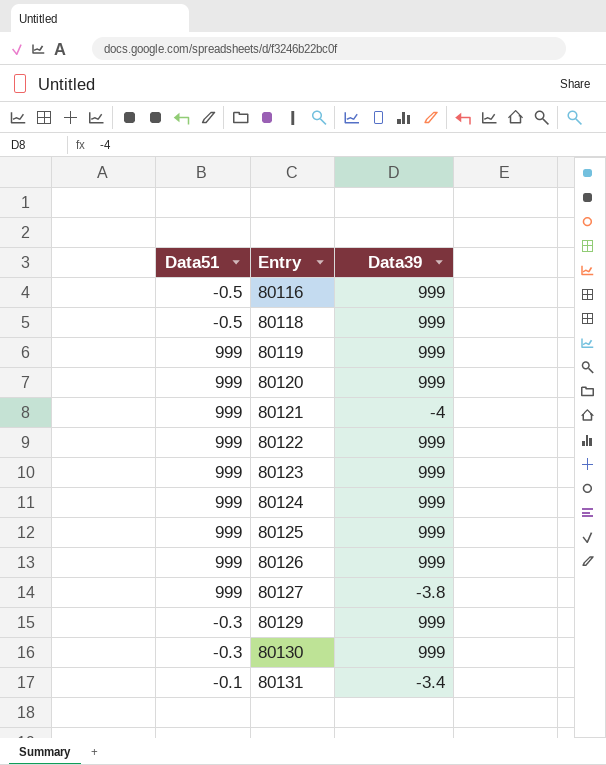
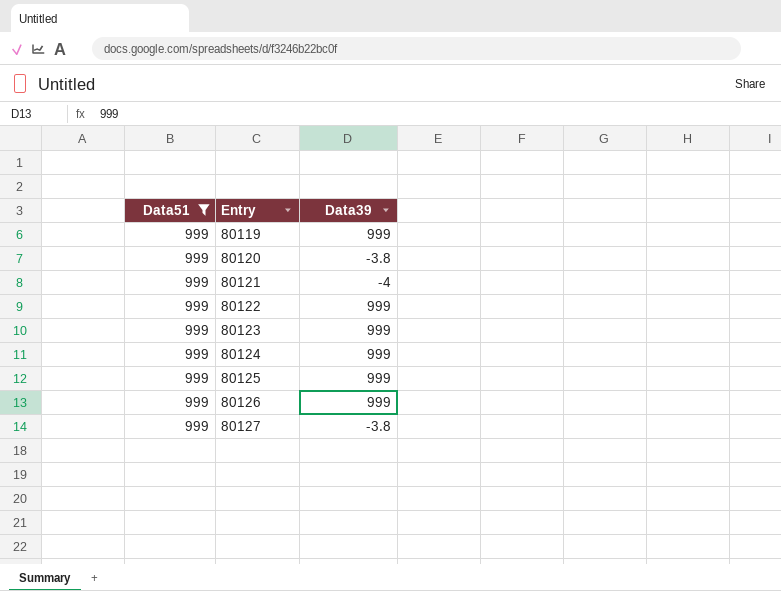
filter: none -> Data51 = 999
80120 | Data39: 999 -> -3.8

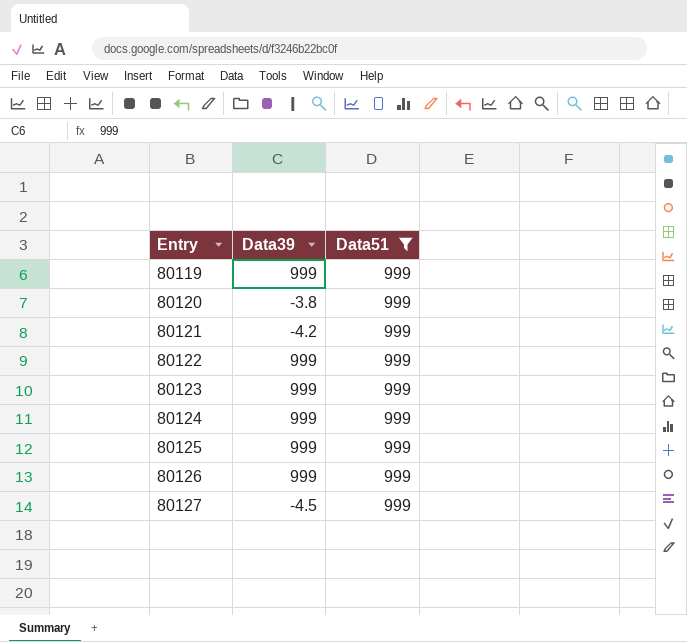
column Data51 | position: 1 -> 3
80121 | Data39: -4 -> -4.2
80127 | Data39: -3.8 -> -4.5

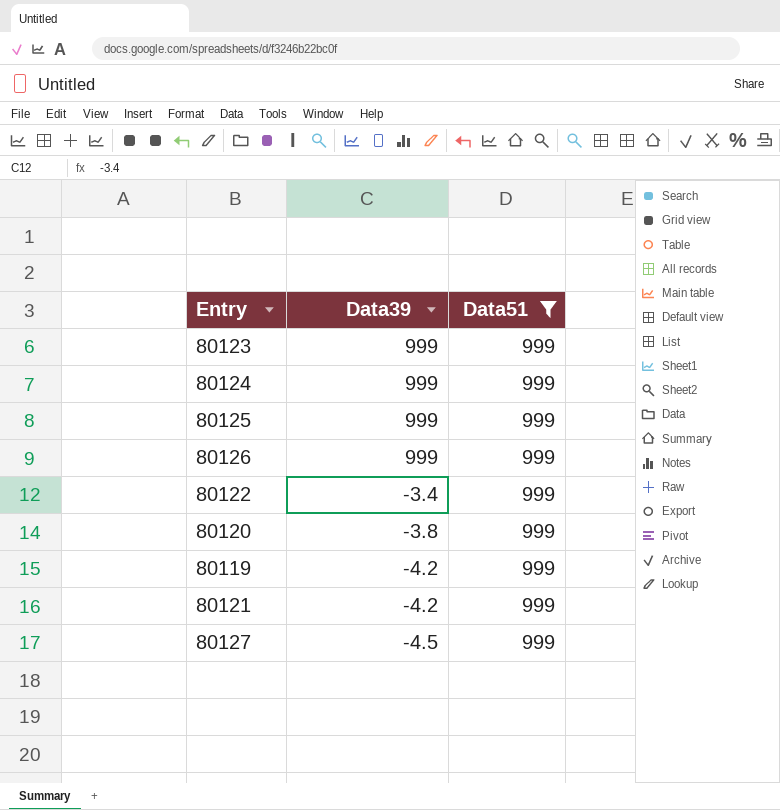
row order: Entry ascending -> Data39 descending
80122 | Data39: 999 -> -3.4
80119 | Data39: 999 -> -4.2

